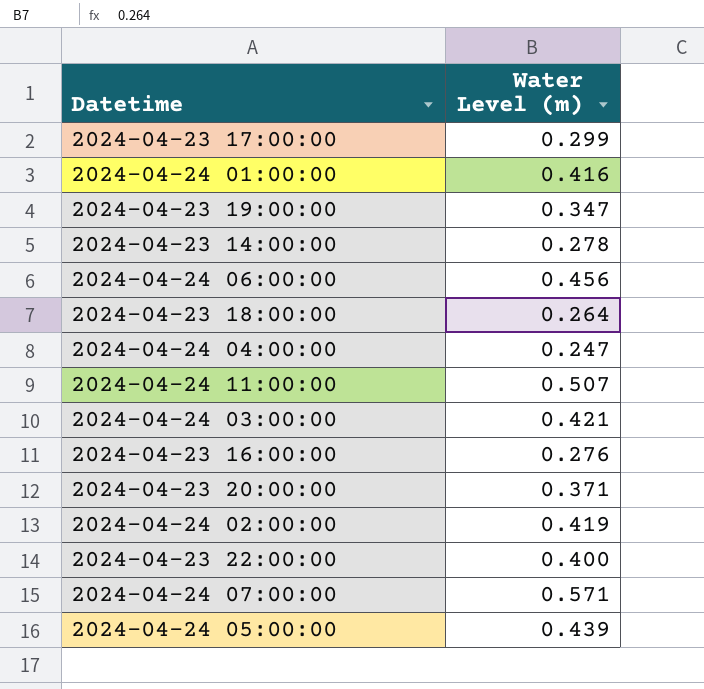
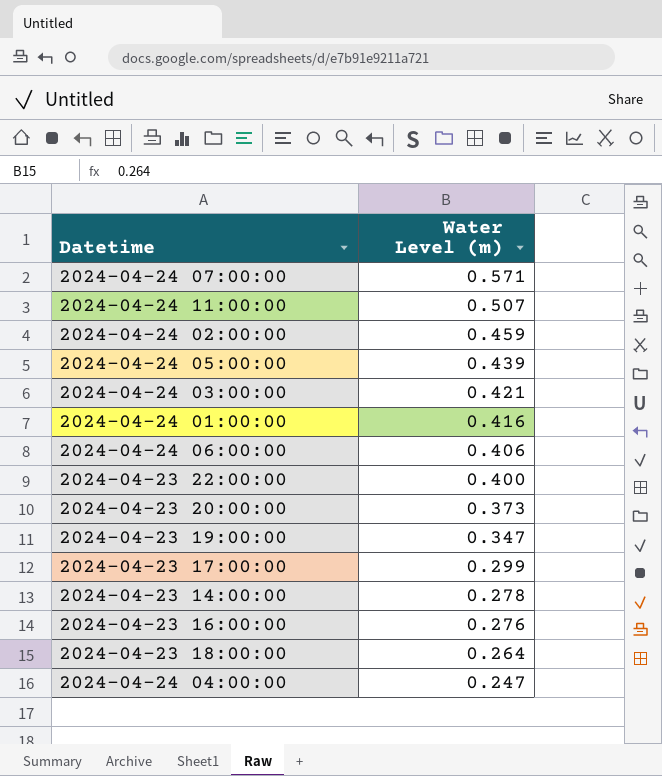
row order: none -> Water Level (m) descending
2024-04-24 02:00:00 | Water Level (m): 0.419 -> 0.459
2024-04-24 06:00:00 | Water Level (m): 0.456 -> 0.406
2024-04-23 20:00:00 | Water Level (m): 0.371 -> 0.373

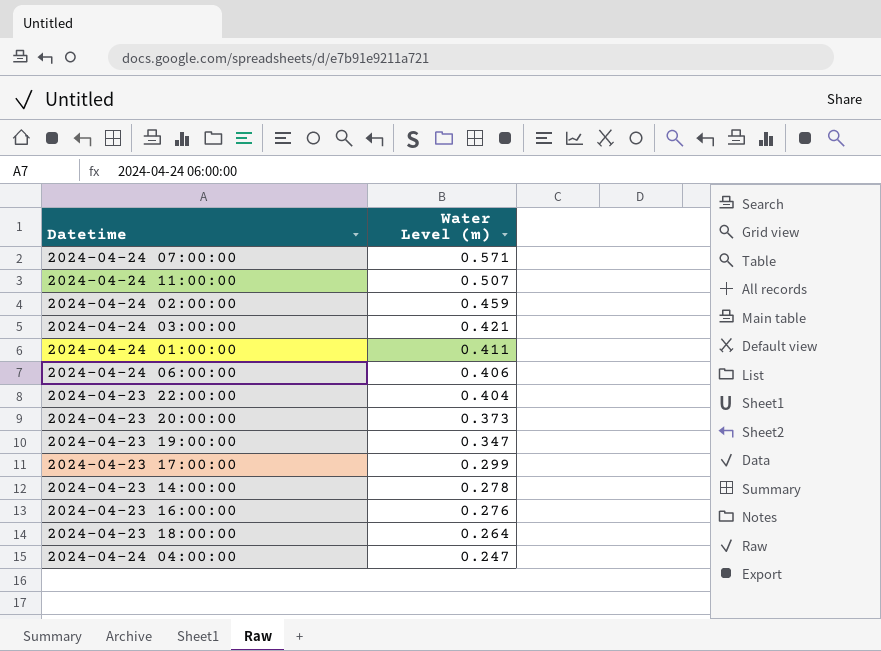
row 2024-04-24 05:00:00: 0.439 -> none
2024-04-24 01:00:00 | Water Level (m): 0.416 -> 0.411
2024-04-23 22:00:00 | Water Level (m): 0.400 -> 0.404

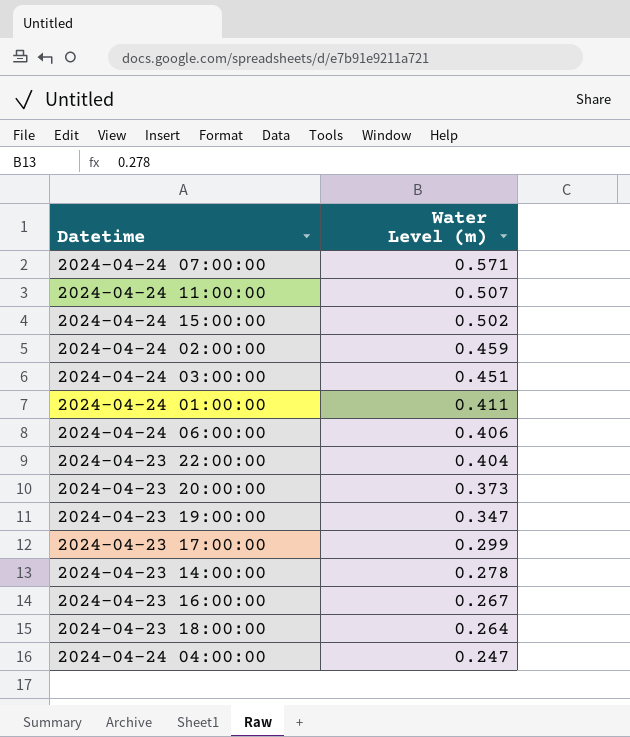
row 2024-04-24 15:00:00: none -> 0.502
2024-04-24 03:00:00 | Water Level (m): 0.421 -> 0.451
2024-04-23 16:00:00 | Water Level (m): 0.276 -> 0.267

